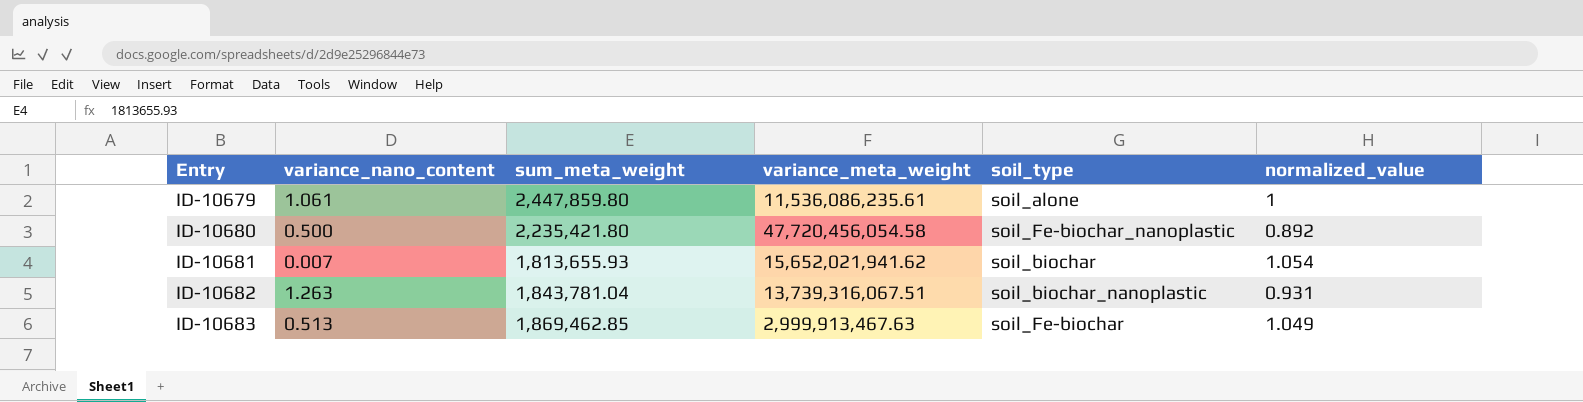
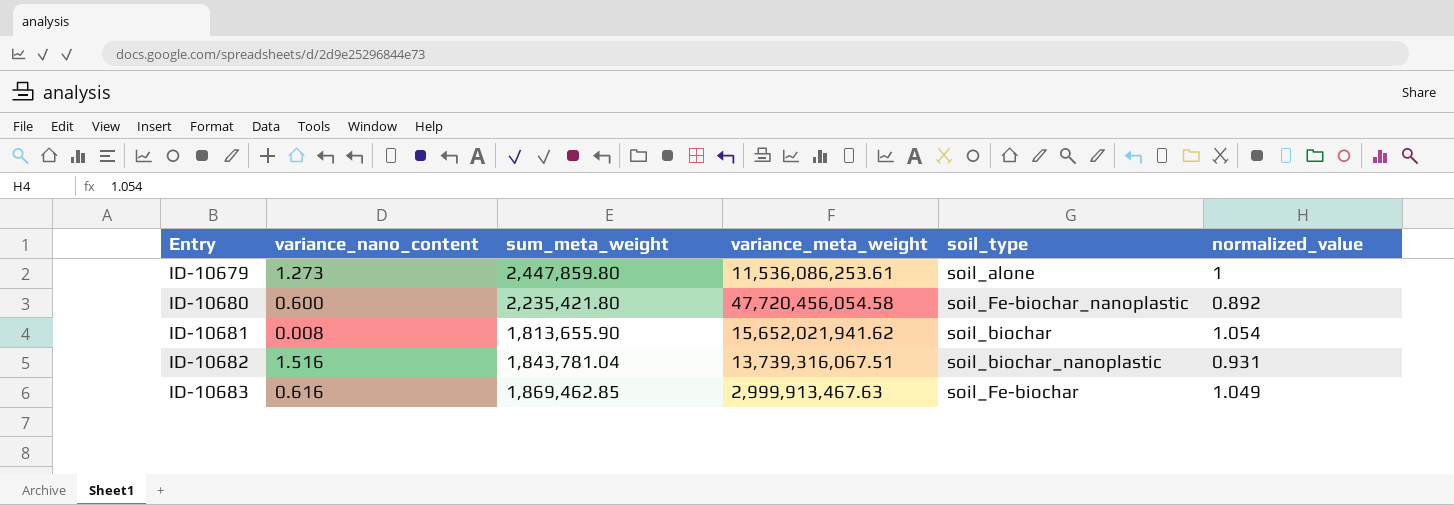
ID-10679 | variance_nano_content: 1.061 -> 1.273
ID-10679 | variance_meta_weight: 11,536,086,235.61 -> 11,536,086,253.61
ID-10680 | variance_nano_content: 0.500 -> 0.600
ID-10681 | variance_nano_content: 0.007 -> 0.008
ID-10681 | sum_meta_weight: 1,813,655.93 -> 1,813,655.90
ID-10682 | variance_nano_content: 1.263 -> 1.516
ID-10683 | variance_nano_content: 0.513 -> 0.616

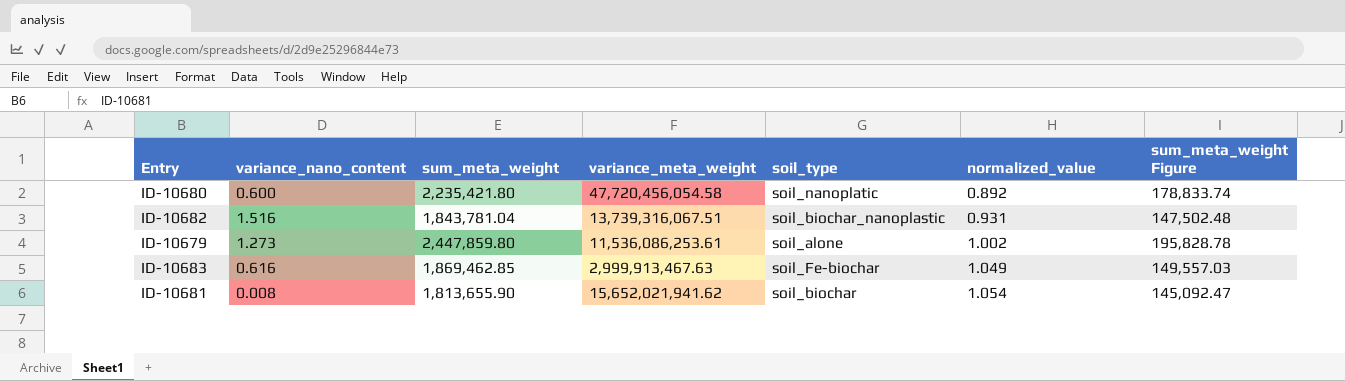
row order: Entry ascending -> normalized_value ascending
column sum_meta_weight Figure | formula: none -> [sum_meta_weight] * 0.08
ID-10680 | soil_type: soil_Fe-biochar_nanoplastic -> soil_nanoplatic
ID-10679 | normalized_value: 1 -> 1.002

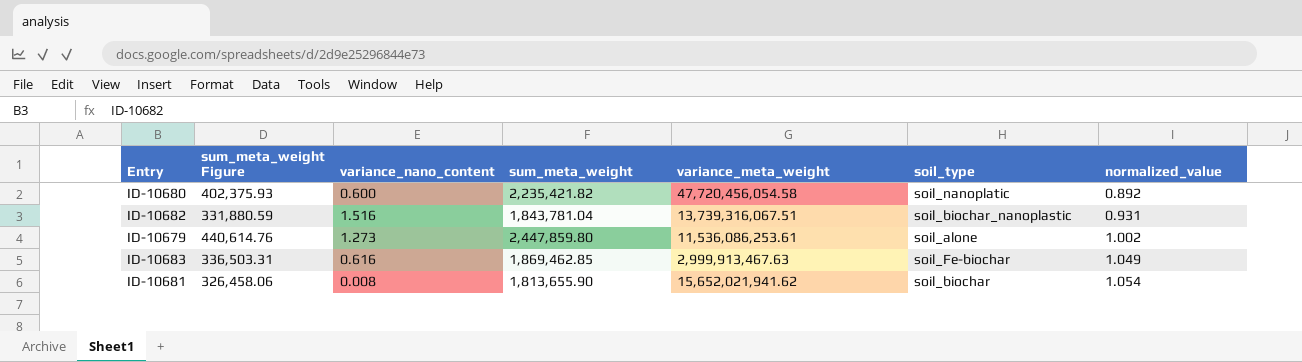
column sum_meta_weight Figure | formula: [sum_meta_weight] * 0.08 -> [sum_meta_weight] * 0.18
column sum_meta_weight Figure | position: 7 -> 2
ID-10680 | sum_meta_weight: 2,235,421.80 -> 2,235,421.82

